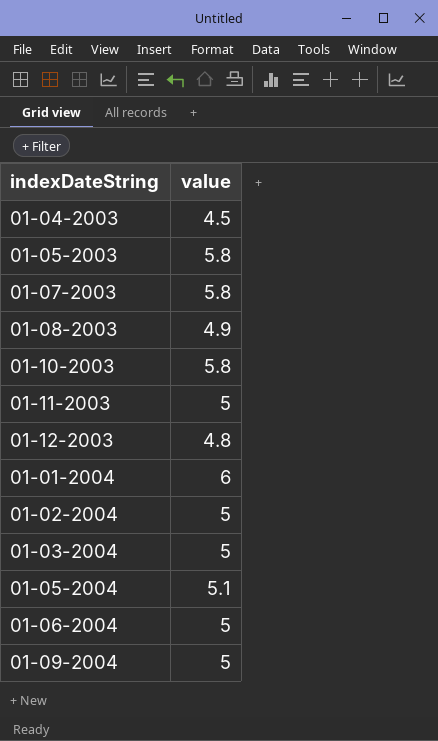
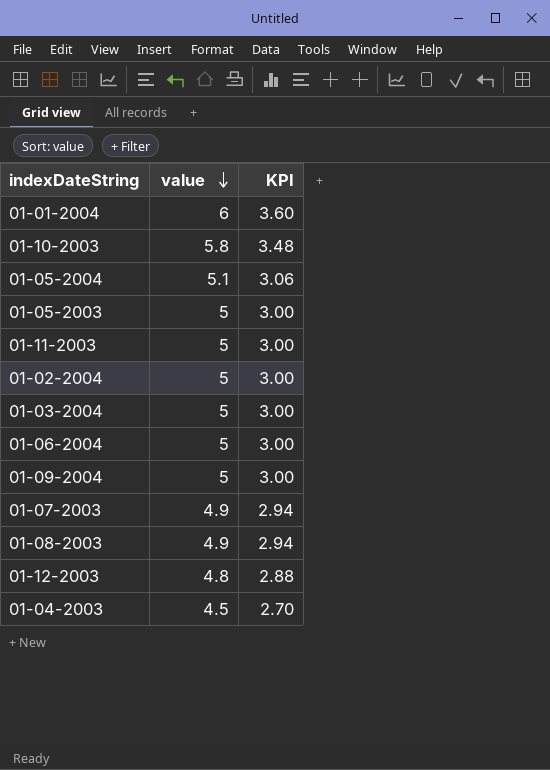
row order: none -> value descending
column KPI | formula: none -> [value] * 0.6
01-05-2003 | value: 5.8 -> 5
01-07-2003 | value: 5.8 -> 4.9

